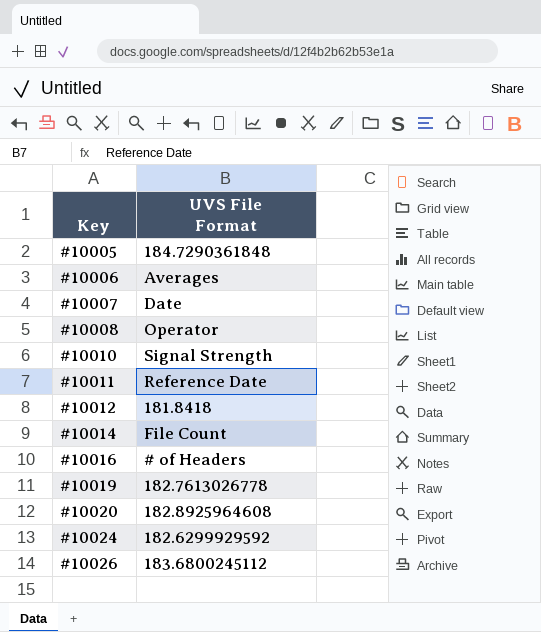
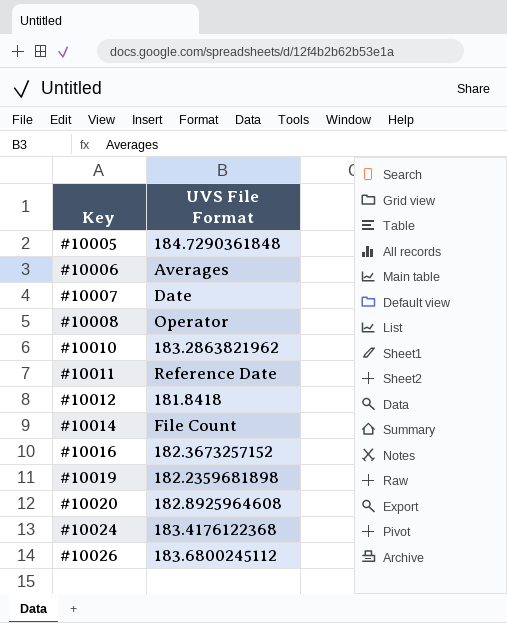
#10010 | UVS File Format: Signal Strength -> 183.2863821962
#10016 | UVS File Format: # of Headers -> 182.3673257152
#10019 | UVS File Format: 182.7613026778 -> 182.2359681898
#10024 | UVS File Format: 182.6299929592 -> 183.4176122368

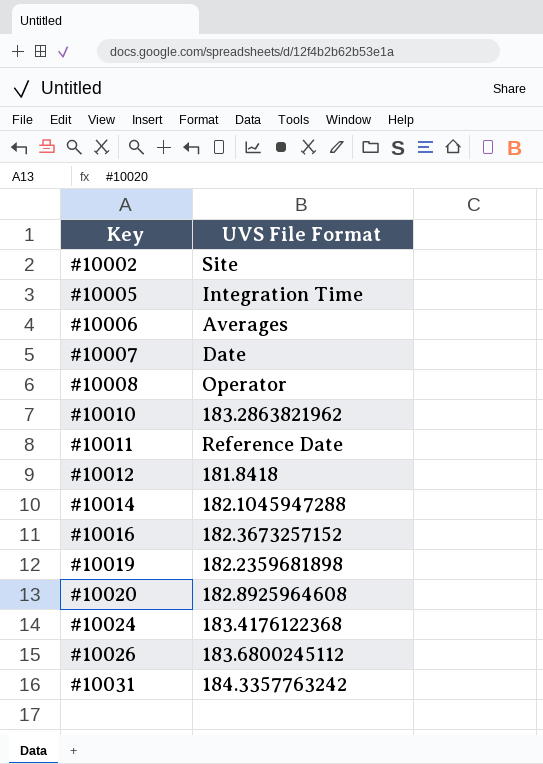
row #10002: none -> Site
#10005 | UVS File Format: 184.7290361848 -> Integration Time
#10014 | UVS File Format: File Count -> 182.1045947288
row #10031: none -> 184.3357763242

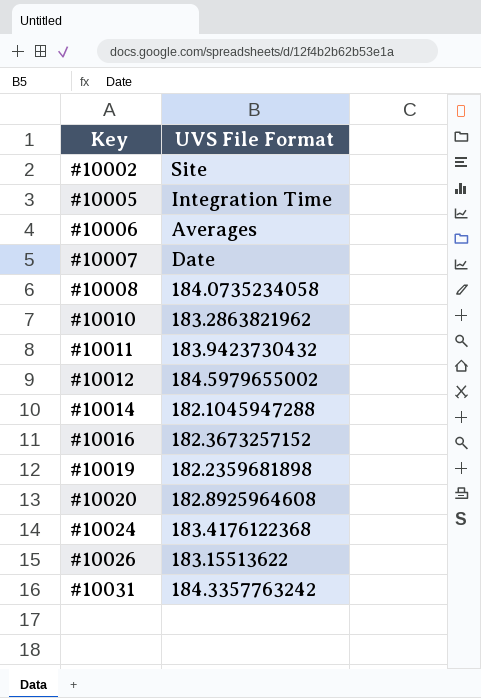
#10008 | UVS File Format: Operator -> 184.0735234058
#10011 | UVS File Format: Reference Date -> 183.9423730432
#10012 | UVS File Format: 181.8418 -> 184.5979655002
#10026 | UVS File Format: 183.6800245112 -> 183.15513622

